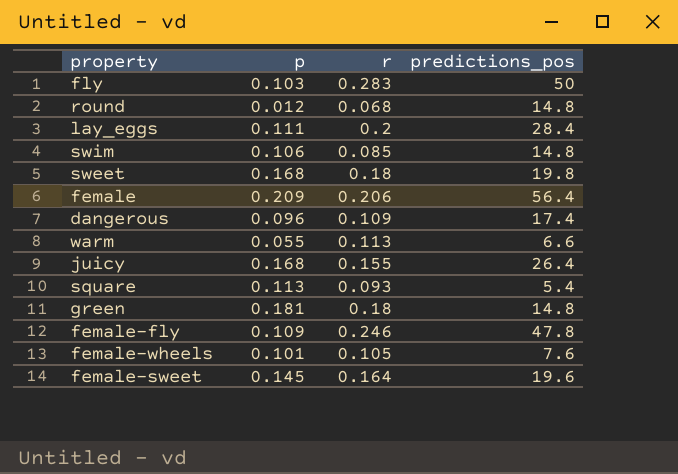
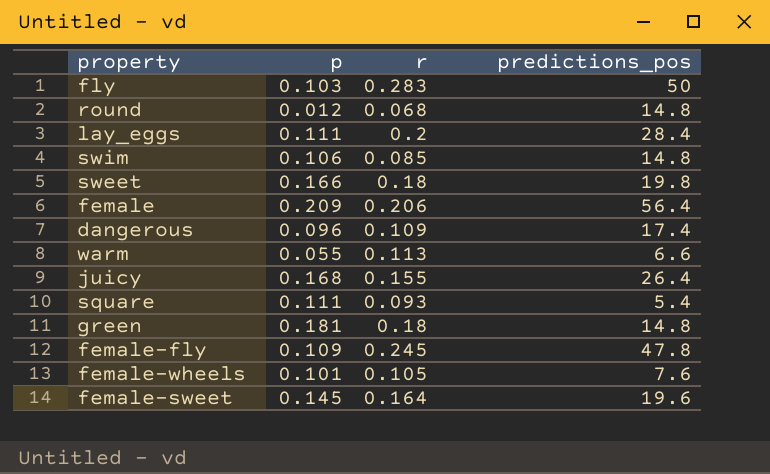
sweet | p: 0.168 -> 0.166
square | p: 0.113 -> 0.111
female-fly | r: 0.246 -> 0.245

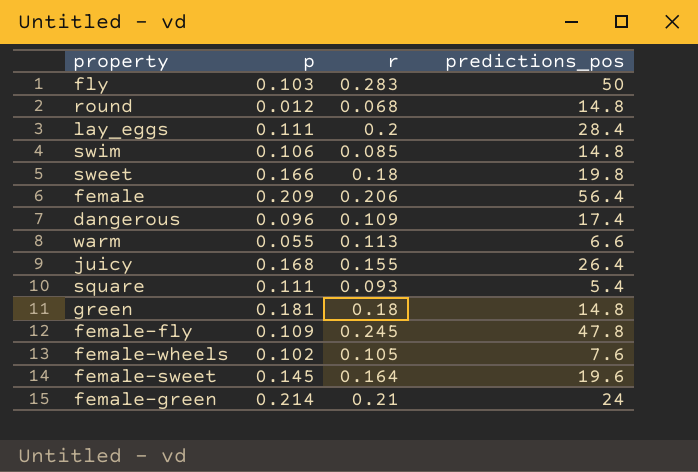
female-wheels | p: 0.101 -> 0.102
row female-green: none -> 0.214 | 0.21 | 24

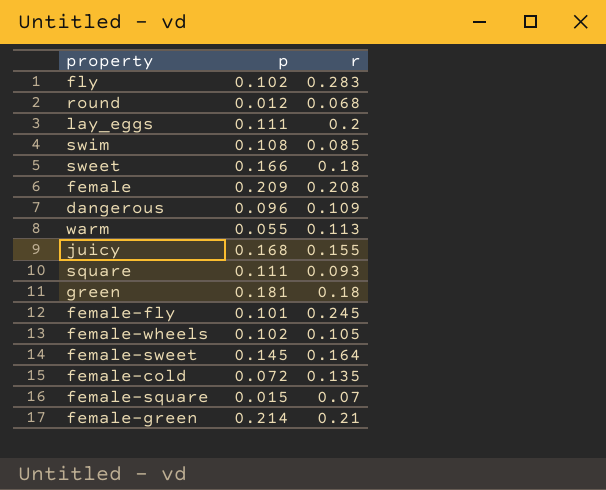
column predictions_pos | position: 4 -> none
fly | p: 0.103 -> 0.102
swim | p: 0.106 -> 0.108
female | r: 0.206 -> 0.208
female-fly | p: 0.109 -> 0.101
row female-cold: none -> 0.072 | 0.135
row female-square: none -> 0.015 | 0.07

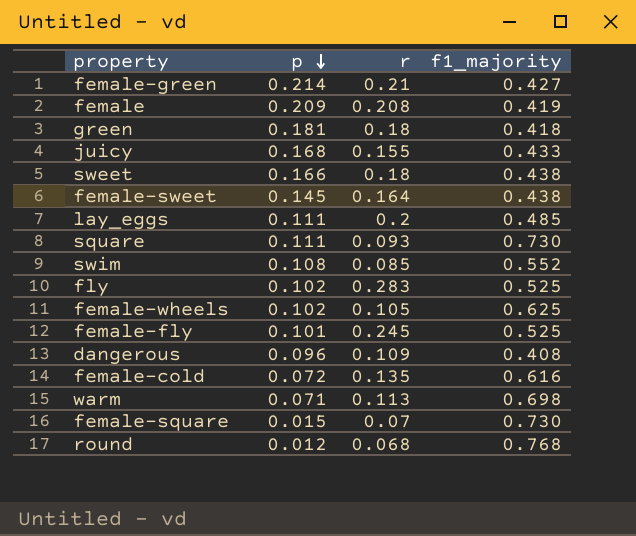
row order: none -> p descending
column f1_majority | position: none -> 4
warm | p: 0.055 -> 0.071

